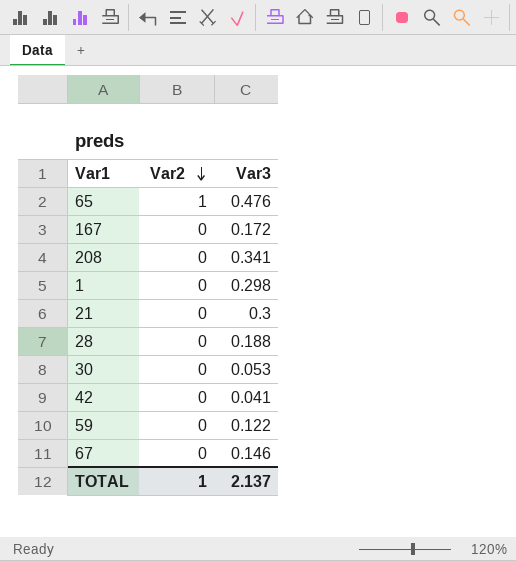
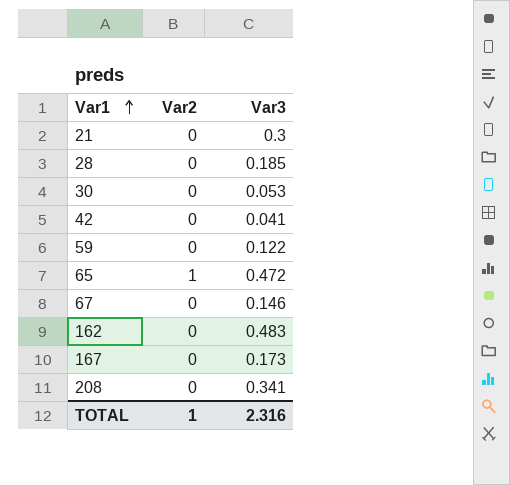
row order: Var2 descending -> Var1 ascending
row 1: 0 | 0.298 -> none
28 | Var3: 0.188 -> 0.185
65 | Var3: 0.476 -> 0.472
row 162: none -> 0 | 0.483
167 | Var3: 0.172 -> 0.173
TOTAL | Var3: 2.137 -> 2.316

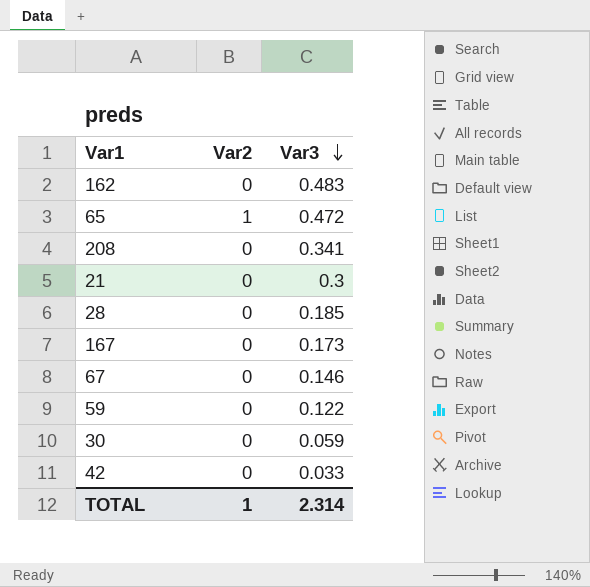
row order: Var1 ascending -> Var3 descending
30 | Var3: 0.053 -> 0.059
42 | Var3: 0.041 -> 0.033
TOTAL | Var3: 2.316 -> 2.314

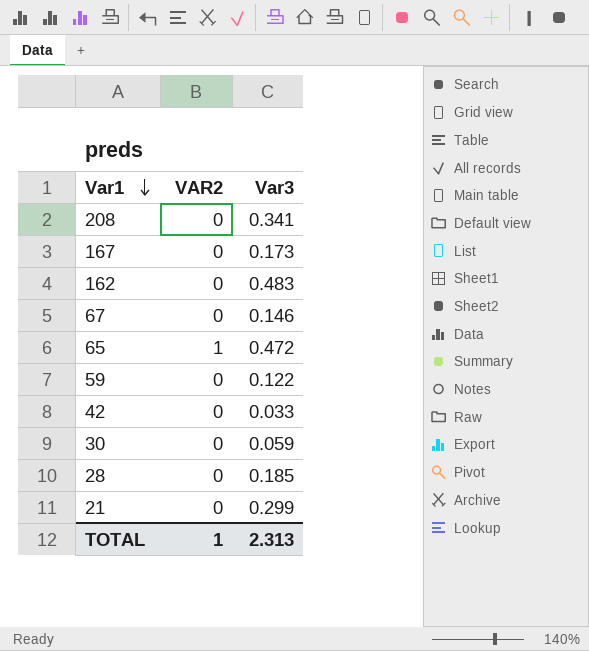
row order: Var3 descending -> Var1 descending
column name: Var2 -> VAR2
21 | Var3: 0.3 -> 0.299
TOTAL | Var3: 2.314 -> 2.313

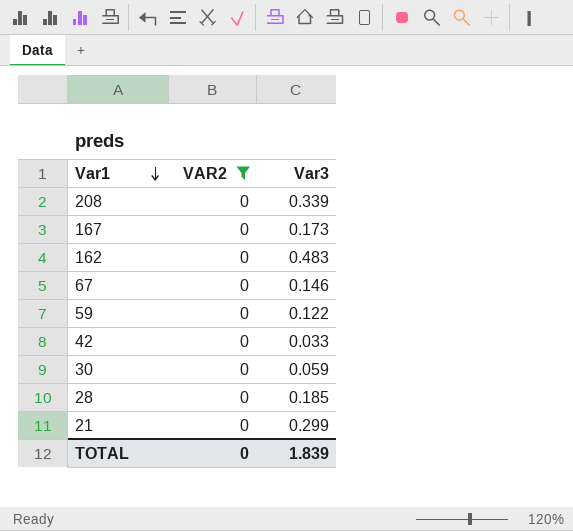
filter: none -> VAR2 = 0
208 | Var3: 0.341 -> 0.339
TOTAL | VAR2: 1 -> 0
TOTAL | Var3: 2.313 -> 1.839

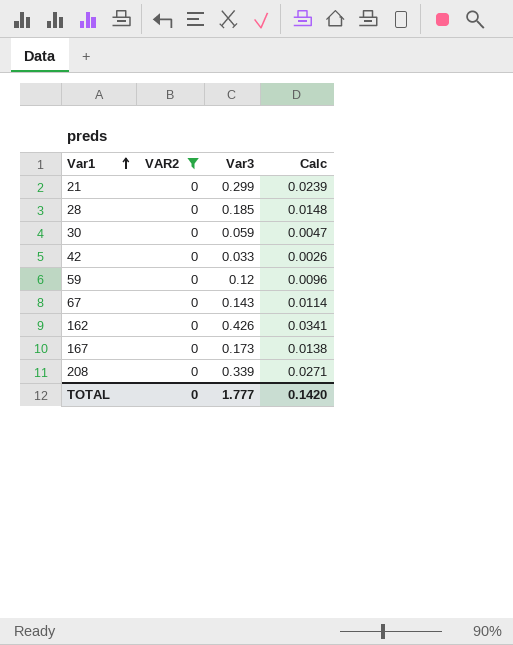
row order: Var1 descending -> Var1 ascending
column Calc | formula: none -> [Var3] * 0.08
59 | Var3: 0.122 -> 0.12
67 | Var3: 0.146 -> 0.143
162 | Var3: 0.483 -> 0.426
TOTAL | Var3: 1.839 -> 1.777

